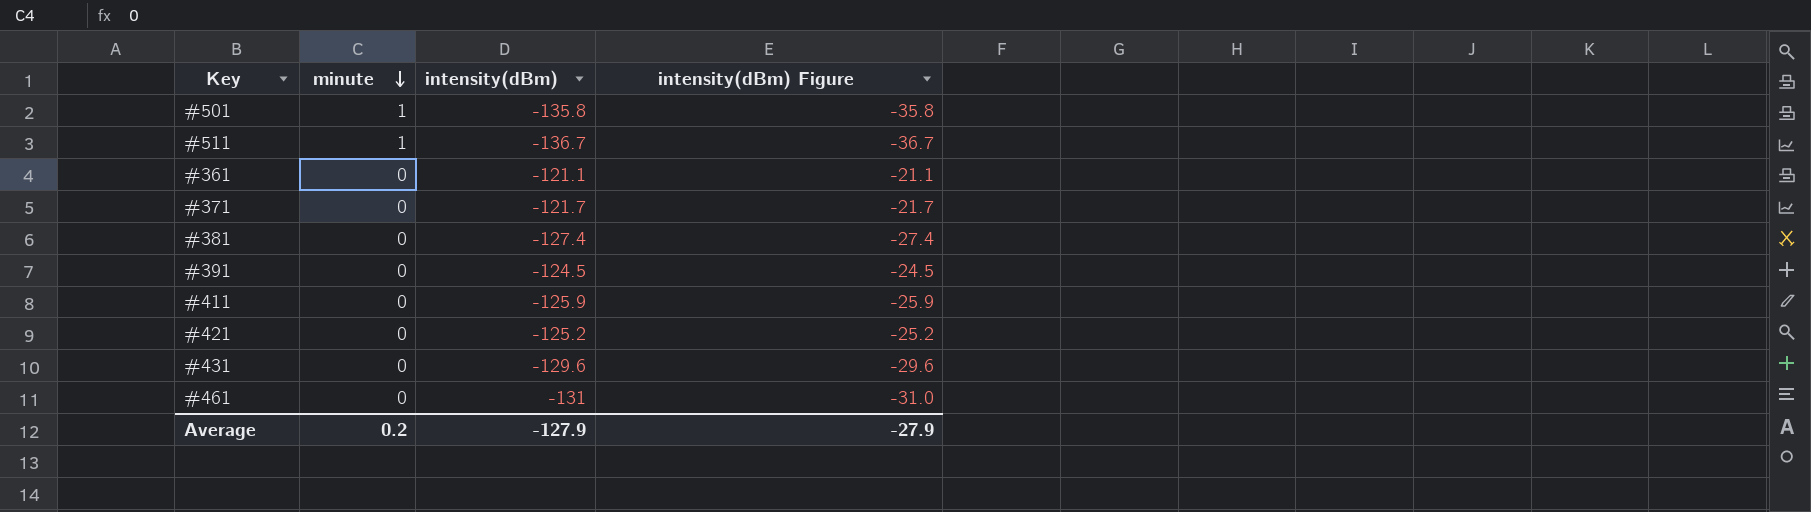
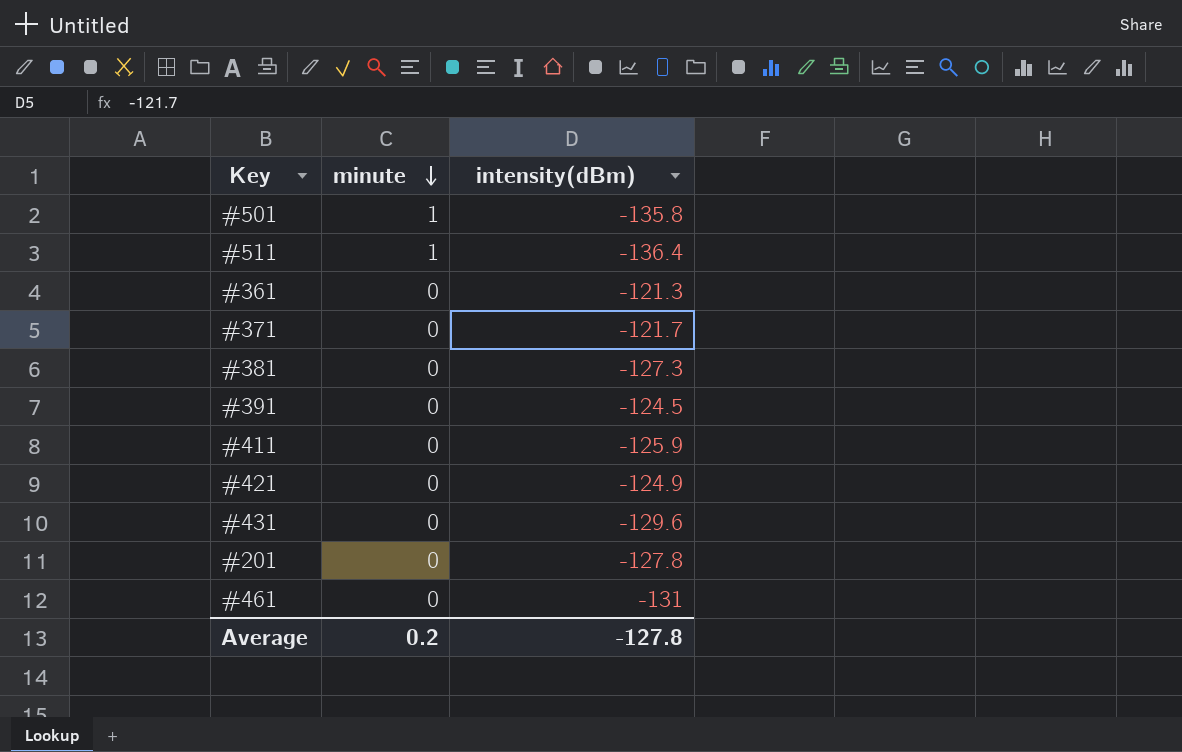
column intensity(dBm) Figure | formula: [intensity(dBm)] + 100 -> none
#511 | intensity(dBm): -136.7 -> -136.4
#361 | intensity(dBm): -121.1 -> -121.3
#381 | intensity(dBm): -127.4 -> -127.3
#421 | intensity(dBm): -125.2 -> -124.9
row #201: none -> 0 | -127.8
Average | intensity(dBm): -127.9 -> -127.8

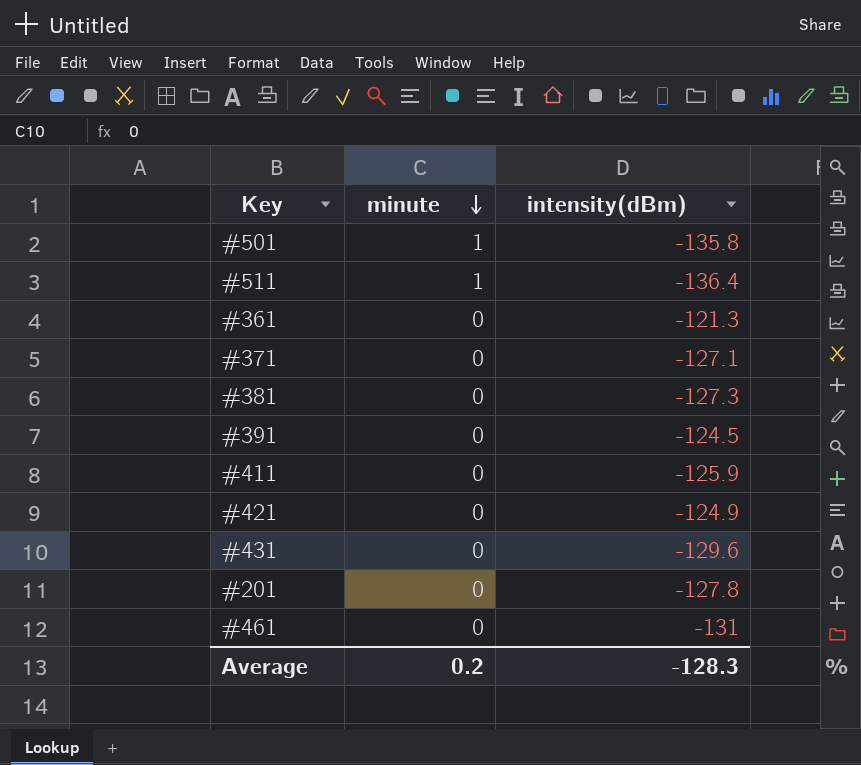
#371 | intensity(dBm): -121.7 -> -127.1
Average | intensity(dBm): -127.8 -> -128.3

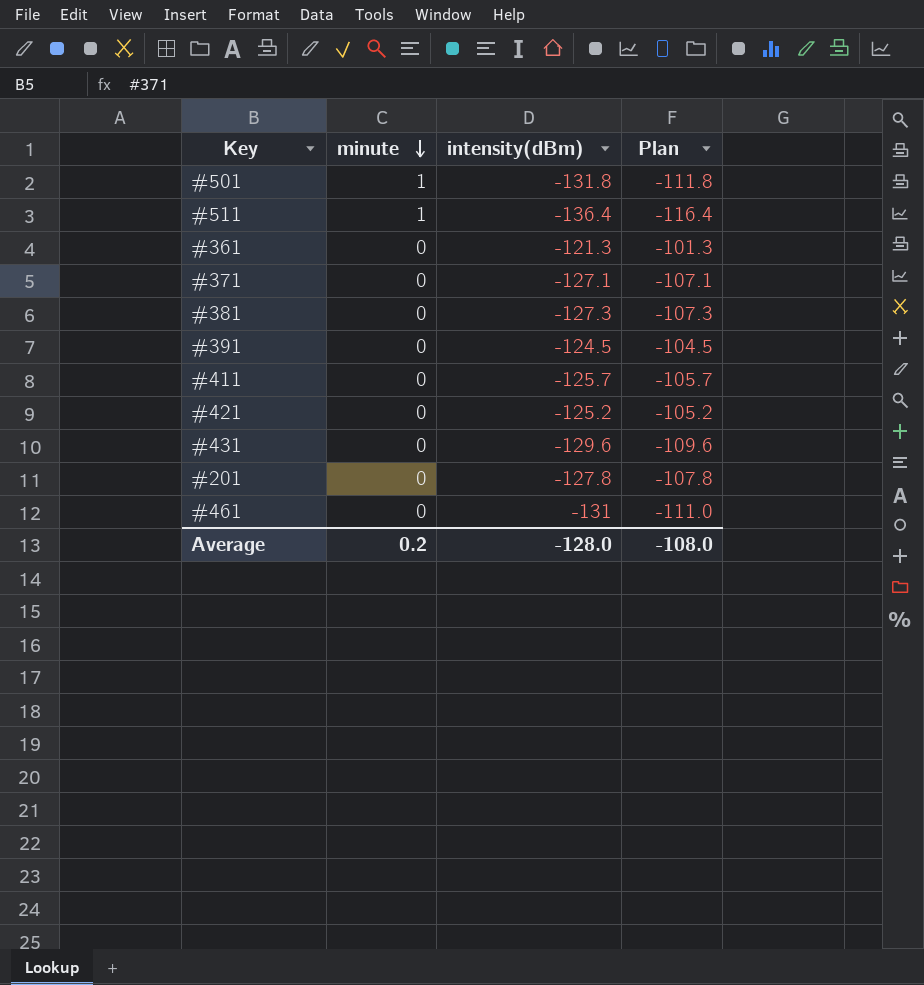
column Plan | formula: none -> [intensity(dBm)] + 20
#501 | intensity(dBm): -135.8 -> -131.8
#411 | intensity(dBm): -125.9 -> -125.7
#421 | intensity(dBm): -124.9 -> -125.2
Average | intensity(dBm): -128.3 -> -128.0

